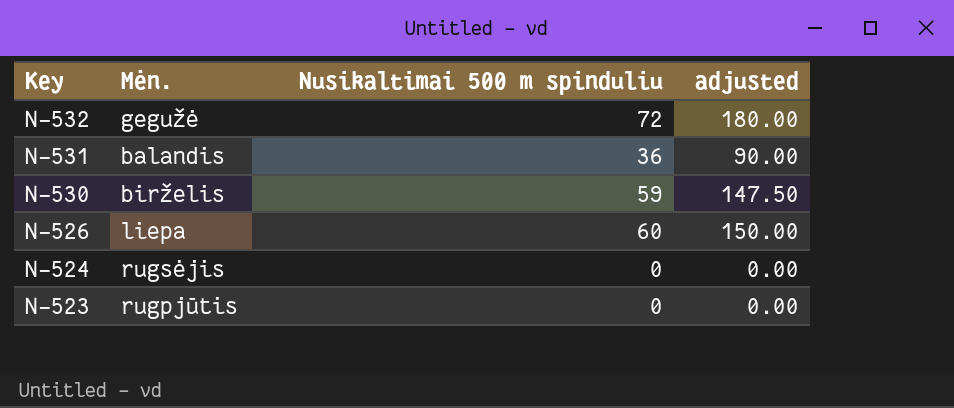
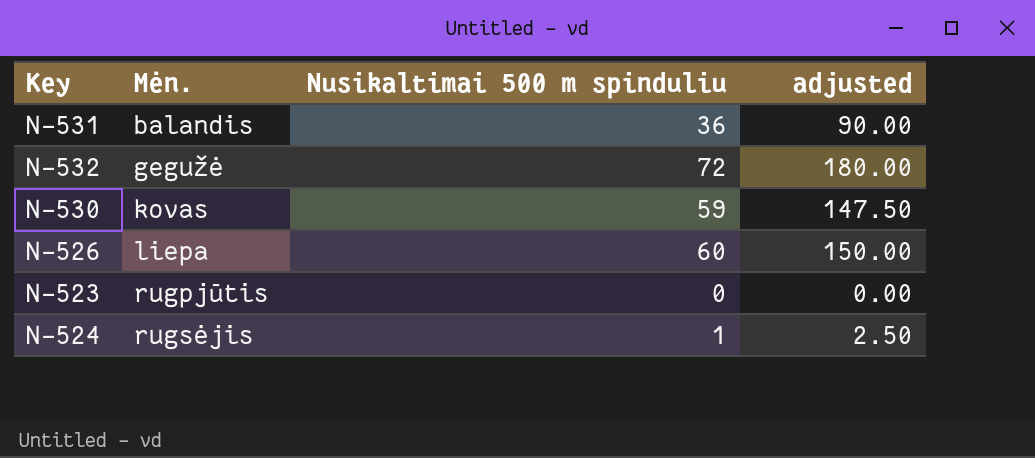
row order: Key descending -> Mėn. ascending
N-530 | Mėn.: birželis -> kovas
N-524 | Nusikaltimai 500 m spinduliu: 0 -> 1
N-524 | adjusted: 0.00 -> 2.50

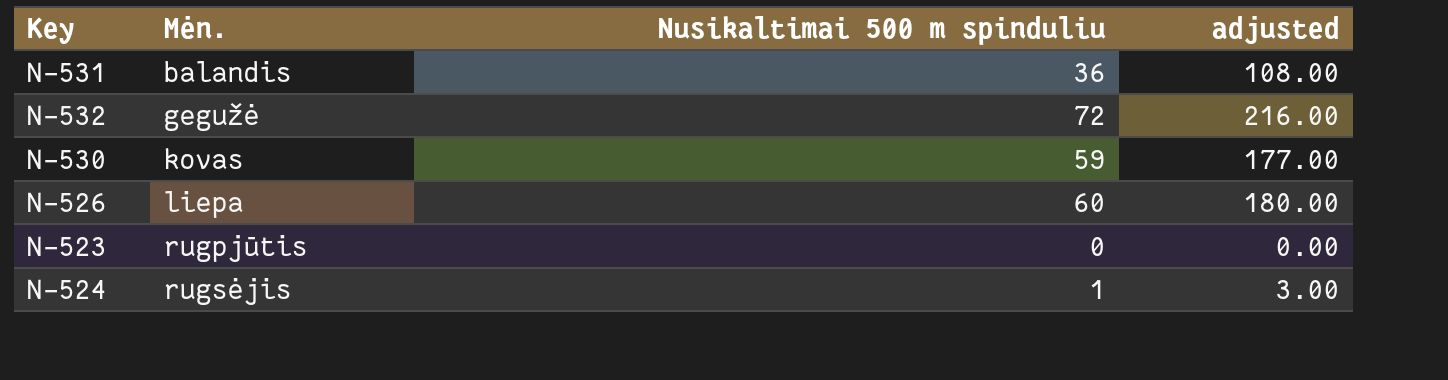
column adjusted | formula: [Nusikaltimai 500 m spinduliu] * 2.5 -> [Nusikaltimai 500 m spinduliu] * 3

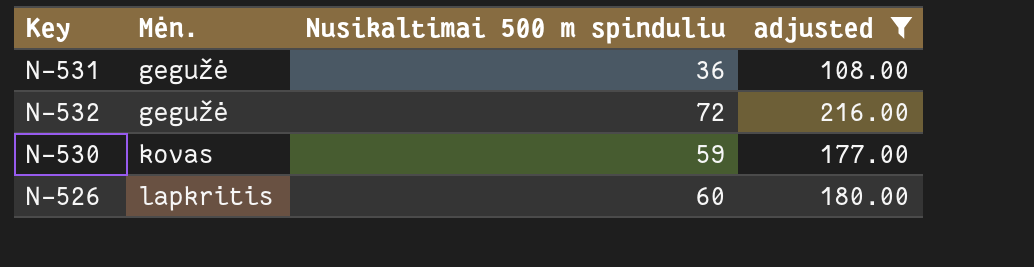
filter: none -> adjusted >= 108.00
N-531 | Mėn.: balandis -> gegužė
N-526 | Mėn.: liepa -> lapkritis

